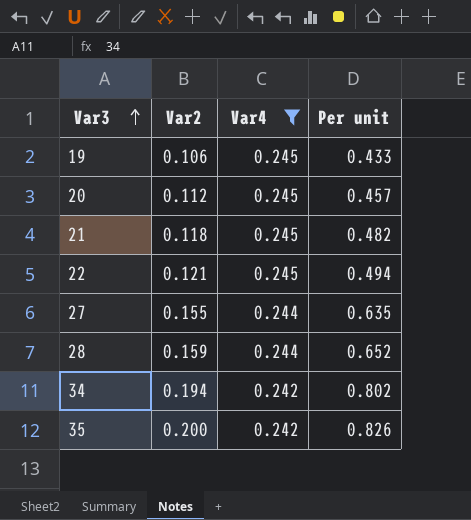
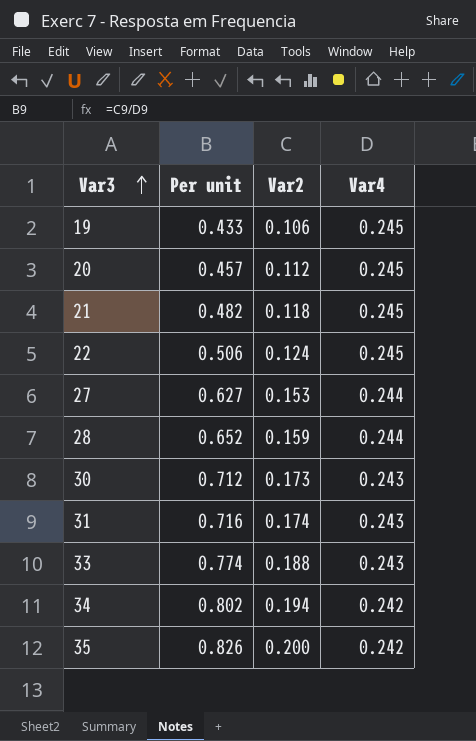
filter: Var4 != 0.243 -> none
column Per unit | position: 4 -> 2
22 | Per unit: 0.494 -> 0.506
22 | Var2: 0.121 -> 0.124
27 | Per unit: 0.635 -> 0.627
27 | Var2: 0.155 -> 0.153

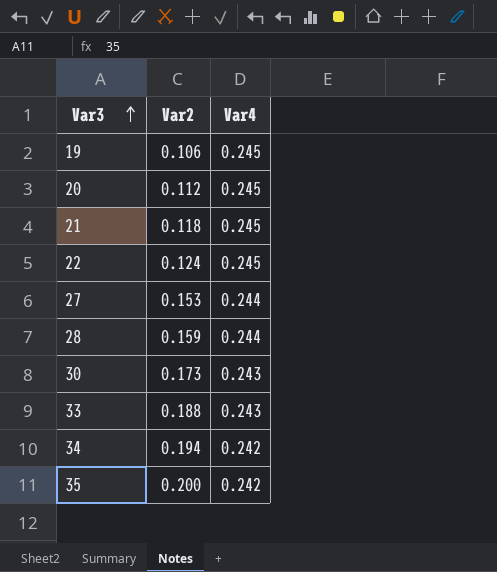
column Per unit | formula: [Var2] / [Var4] -> none
row 31: 0.716 | 0.174 | 0.243 -> none

